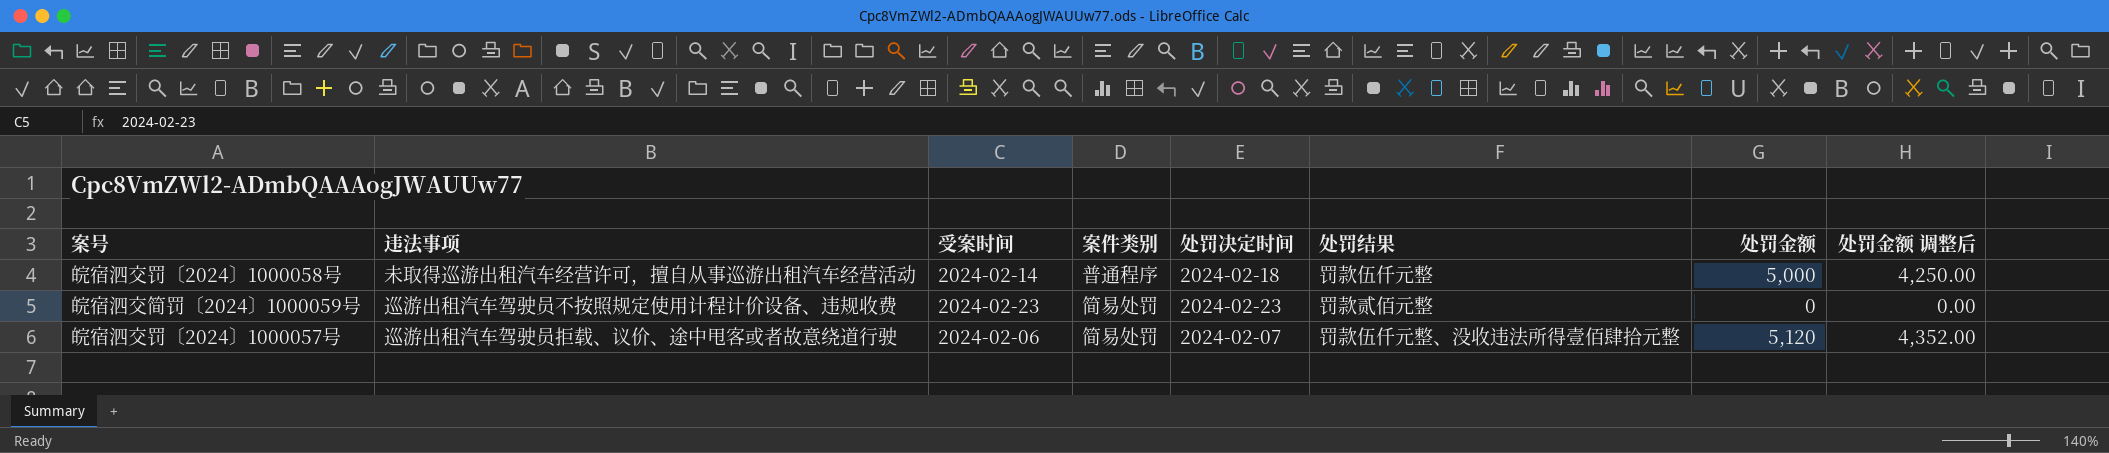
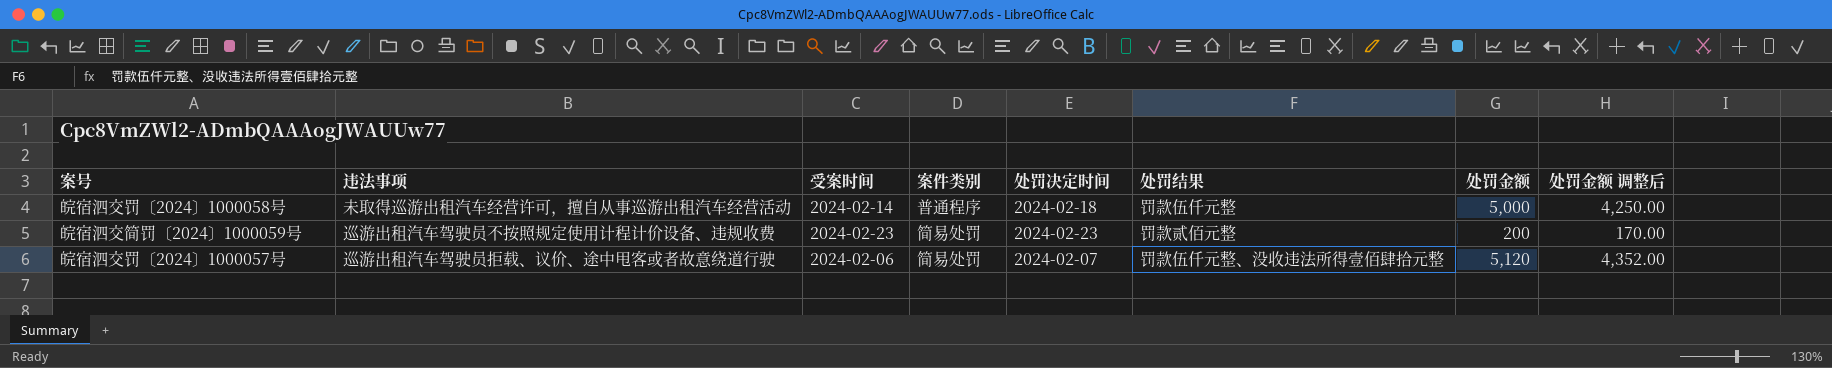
皖宿泗交简罚〔2024〕1000059号 | 处罚金额: 0 -> 200
皖宿泗交简罚〔2024〕1000059号 | 处罚金额 调整后: 0.00 -> 170.00

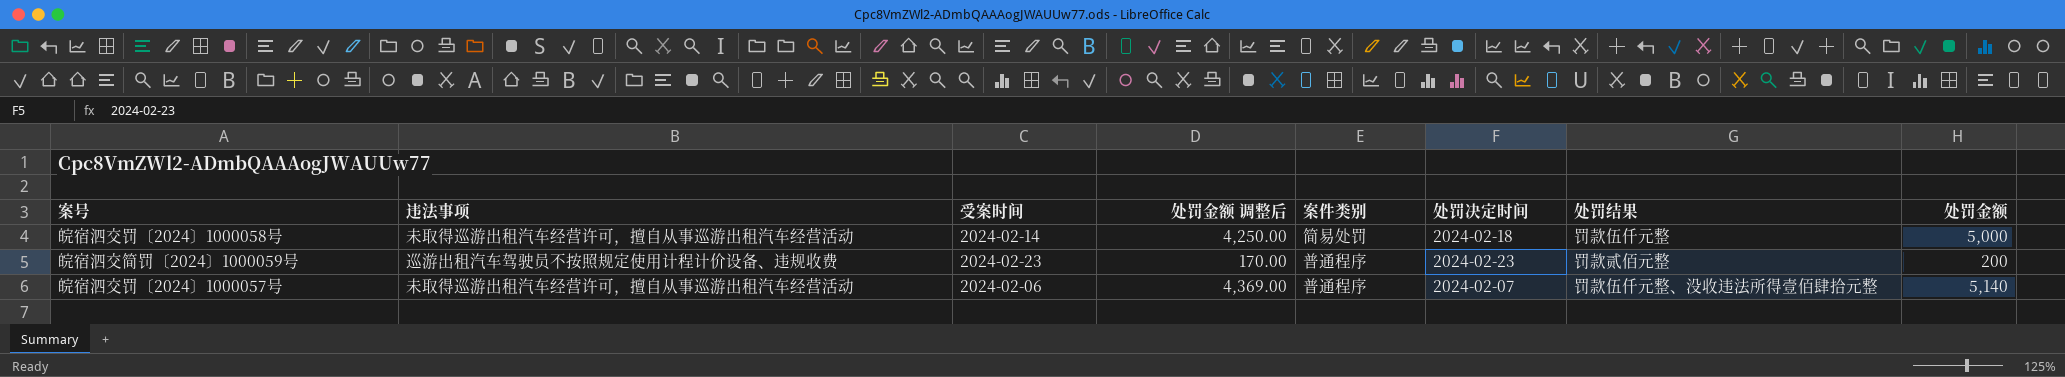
column 处罚金额 调整后 | position: 8 -> 4
皖宿泗交罚〔2024〕1000058号 | 案件类别: 普通程序 -> 简易处罚
皖宿泗交简罚〔2024〕1000059号 | 案件类别: 简易处罚 -> 普通程序
皖宿泗交罚〔2024〕1000057号 | 违法事项: 巡游出租汽车驾驶员拒载、议价、途中甩客或者故意绕道行驶 -> 未取得巡游出租汽车经营许可，擅自从事巡游出租汽车经营活动
皖宿泗交罚〔2024〕1000057号 | 处罚金额 调整后: 4,352.00 -> 4,369.00
皖宿泗交罚〔2024〕1000057号 | 案件类别: 简易处罚 -> 普通程序
皖宿泗交罚〔2024〕1000057号 | 处罚金额: 5,120 -> 5,140

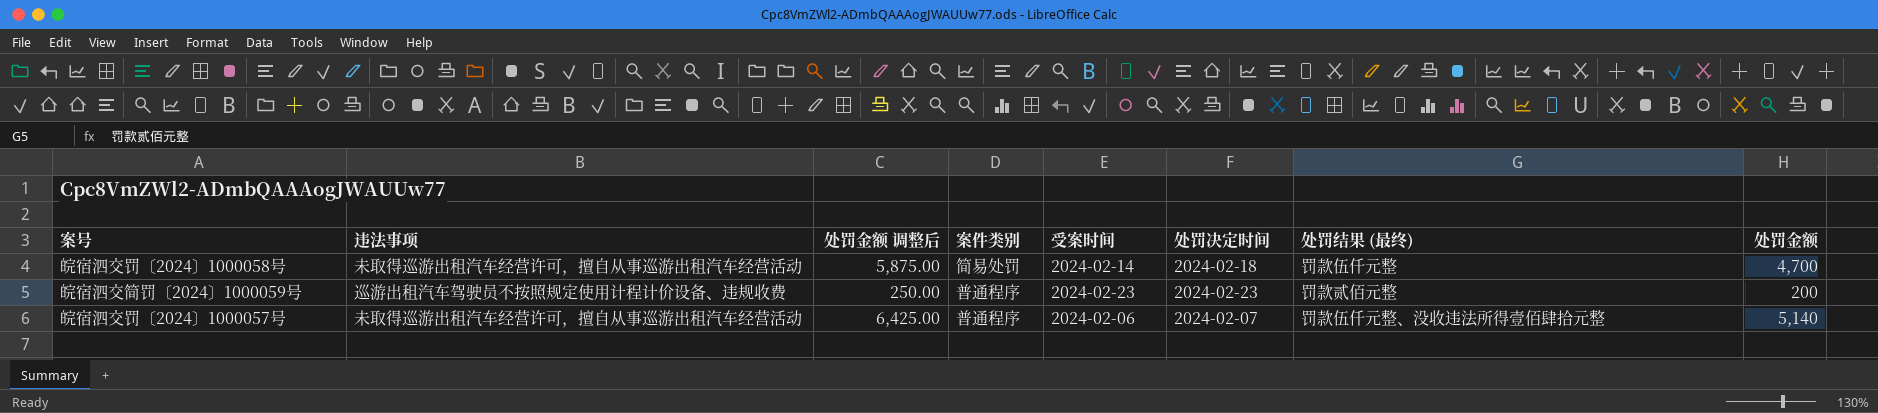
column 处罚金额 调整后 | formula: [处罚金额] * 0.85 -> [处罚金额] * 1.25
column 受案时间 | position: 3 -> 5
column name: 处罚结果 -> 处罚结果 (最终)
皖宿泗交罚〔2024〕1000058号 | 处罚金额: 5,000 -> 4,700

